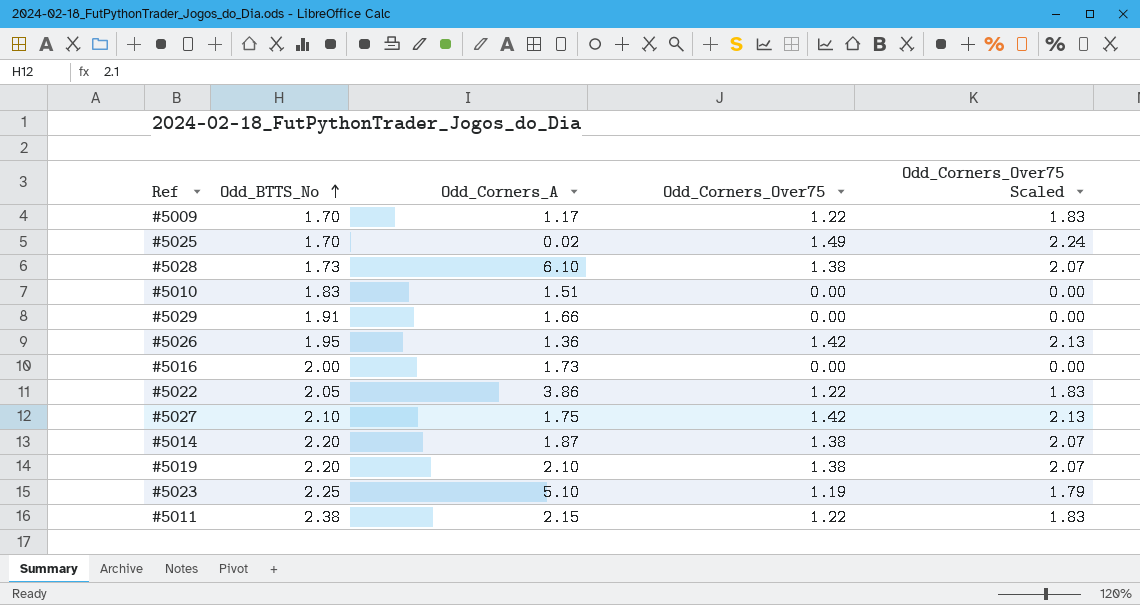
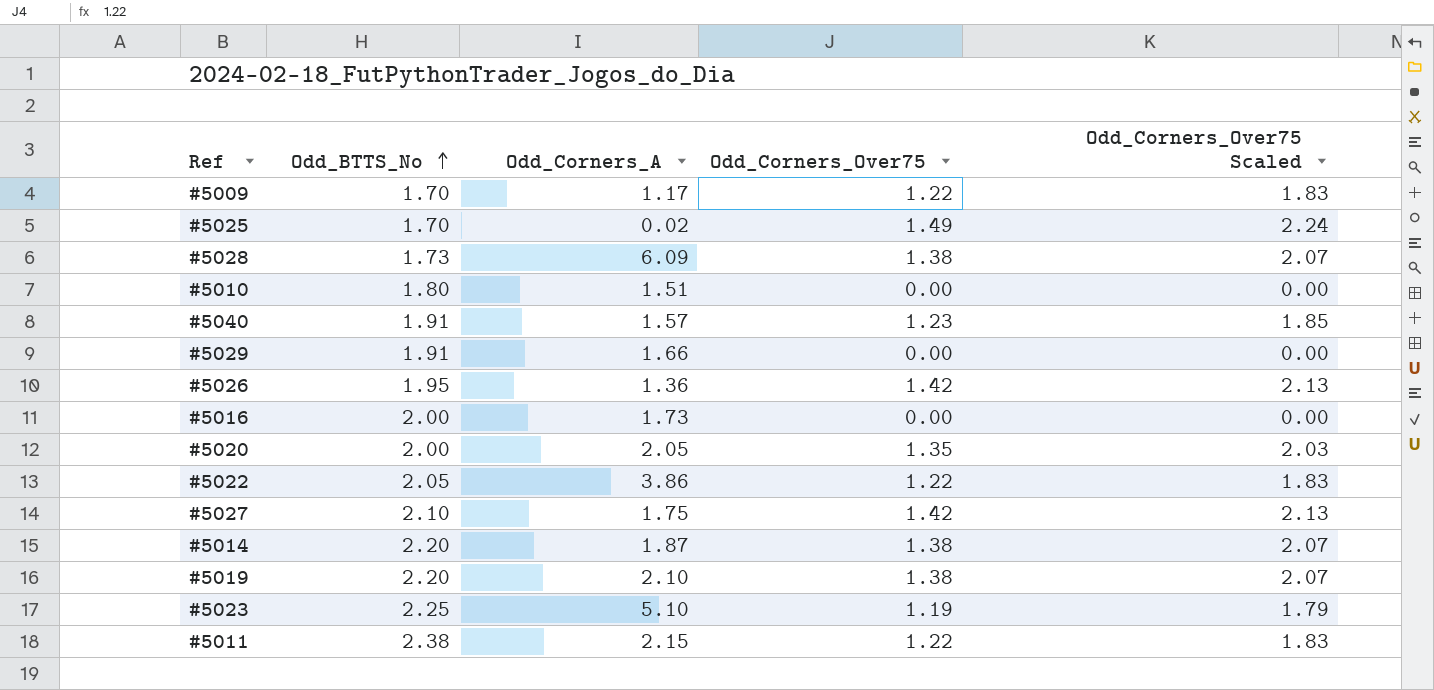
#5028 | Odd_Corners_A: 6.10 -> 6.09
#5010 | Odd_BTTS_No: 1.83 -> 1.80
row #5040: none -> 1.91 | 1.57 | 1.23 | 1.85
row #5020: none -> 2.00 | 2.05 | 1.35 | 2.03

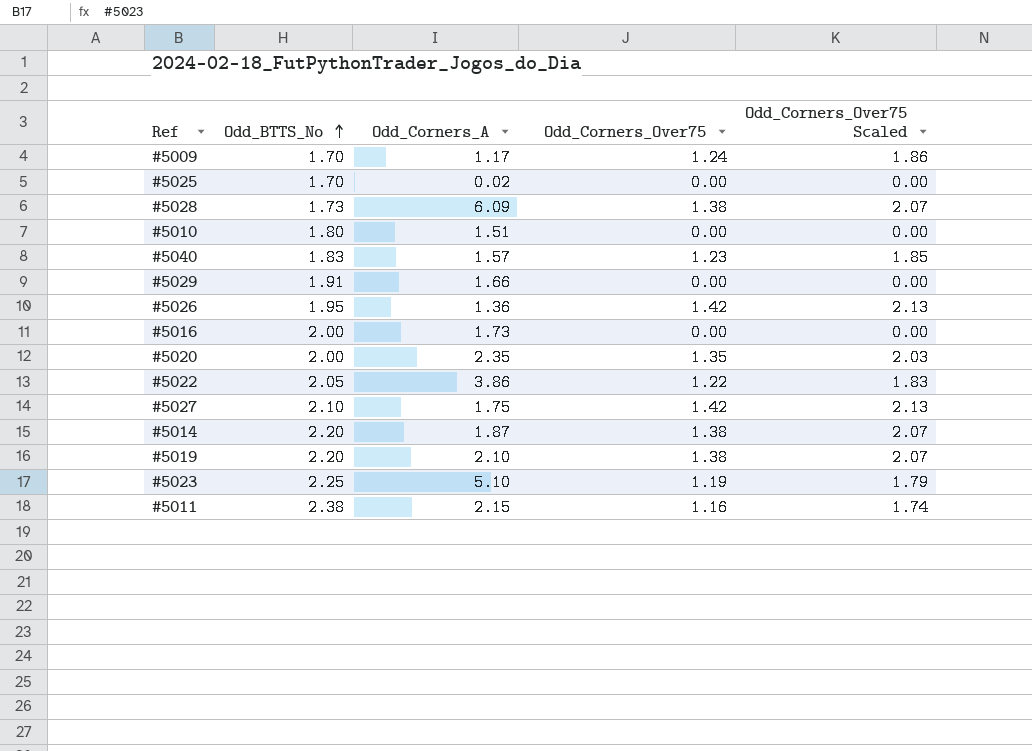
#5009 | Odd_Corners_Over75: 1.22 -> 1.24
#5009 | Odd_Corners_Over75 Scaled: 1.83 -> 1.86
#5025 | Odd_Corners_Over75: 1.49 -> 0.00
#5025 | Odd_Corners_Over75 Scaled: 2.24 -> 0.00
#5040 | Odd_BTTS_No: 1.91 -> 1.83
#5020 | Odd_Corners_A: 2.05 -> 2.35
#5011 | Odd_Corners_Over75: 1.22 -> 1.16
#5011 | Odd_Corners_Over75 Scaled: 1.83 -> 1.74

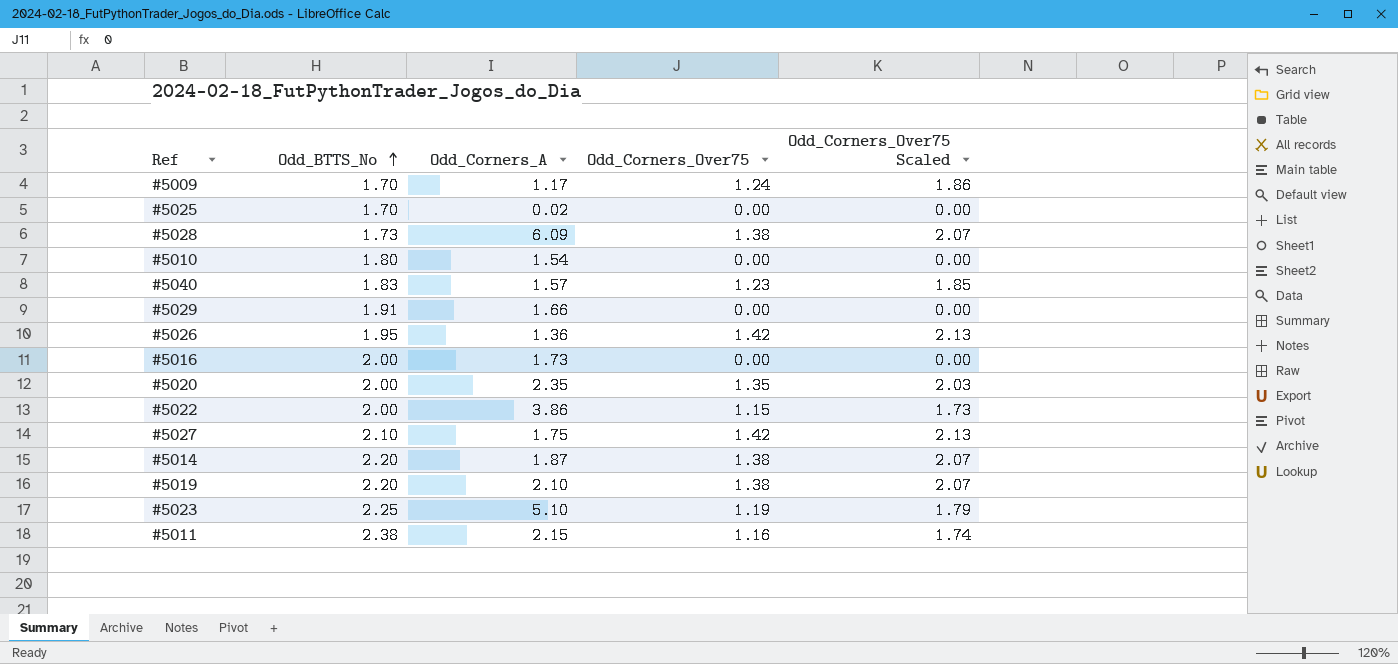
#5010 | Odd_Corners_A: 1.51 -> 1.54
#5022 | Odd_BTTS_No: 2.05 -> 2.00
#5022 | Odd_Corners_Over75: 1.22 -> 1.15
#5022 | Odd_Corners_Over75 Scaled: 1.83 -> 1.73

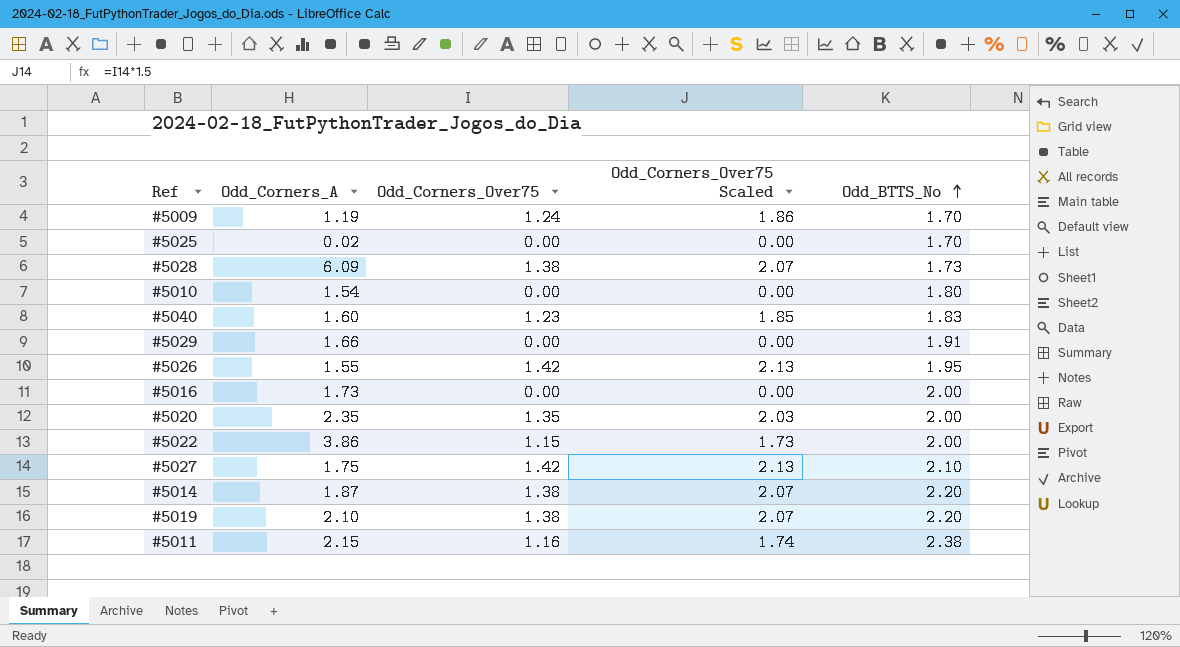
column Odd_BTTS_No | position: 2 -> 5
row #5023: 2.25 | 5.10 | 1.19 | 1.79 -> none
#5009 | Odd_Corners_A: 1.17 -> 1.19
#5040 | Odd_Corners_A: 1.57 -> 1.60
#5026 | Odd_Corners_A: 1.36 -> 1.55

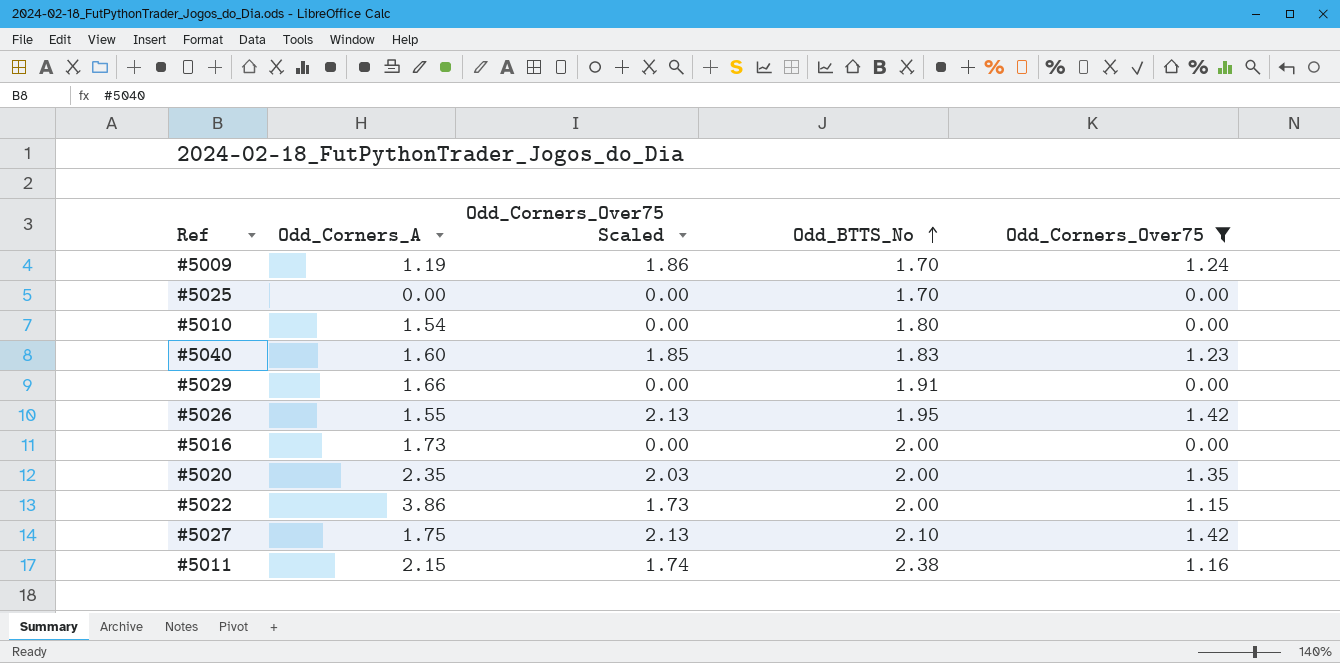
filter: none -> Odd_Corners_Over75 != 1.38
column Odd_Corners_Over75 | position: 3 -> 5
#5025 | Odd_Corners_A: 0.02 -> 0.00

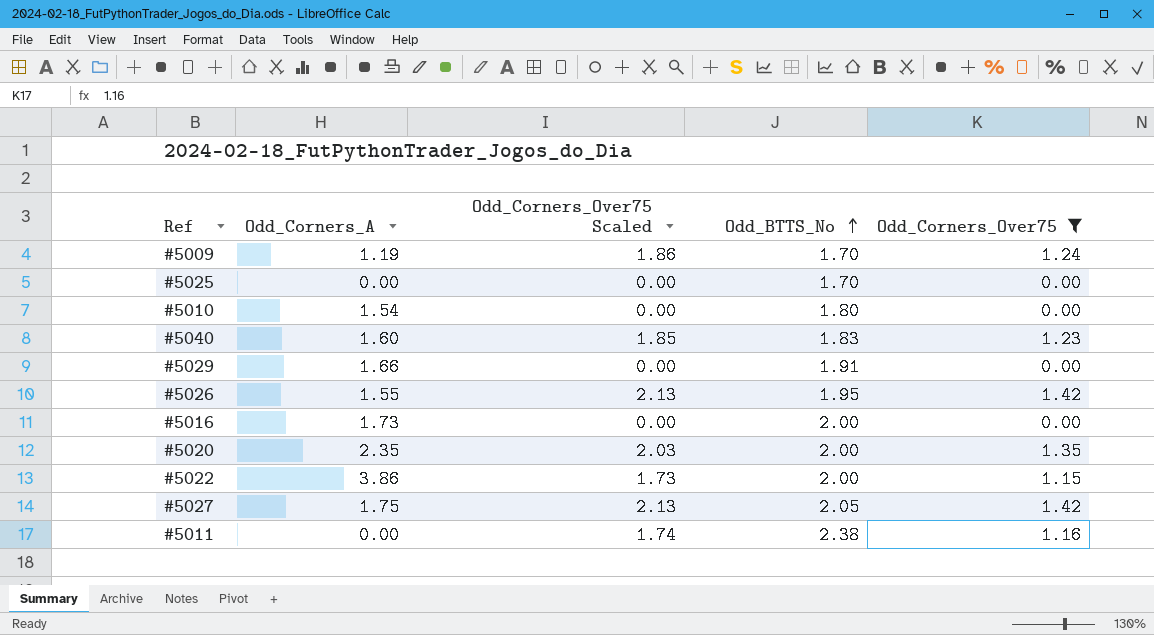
#5027 | Odd_BTTS_No: 2.10 -> 2.05
#5011 | Odd_Corners_A: 2.15 -> 0.00

